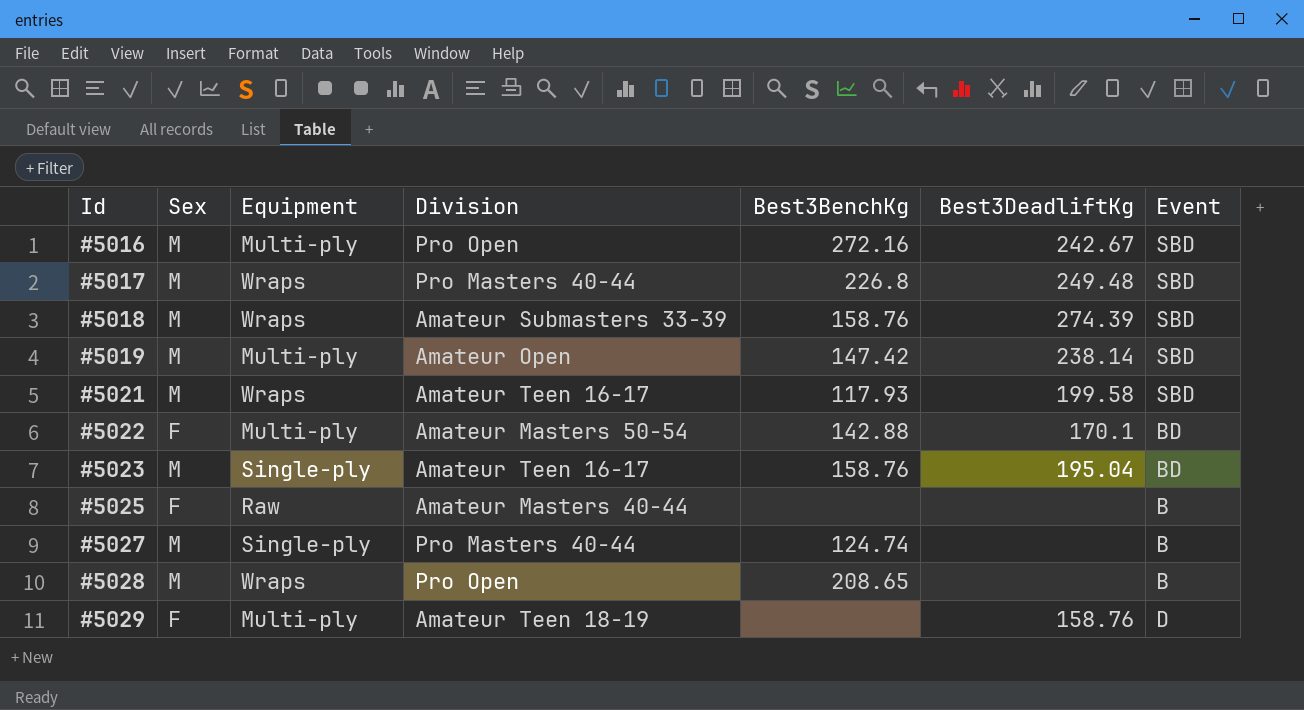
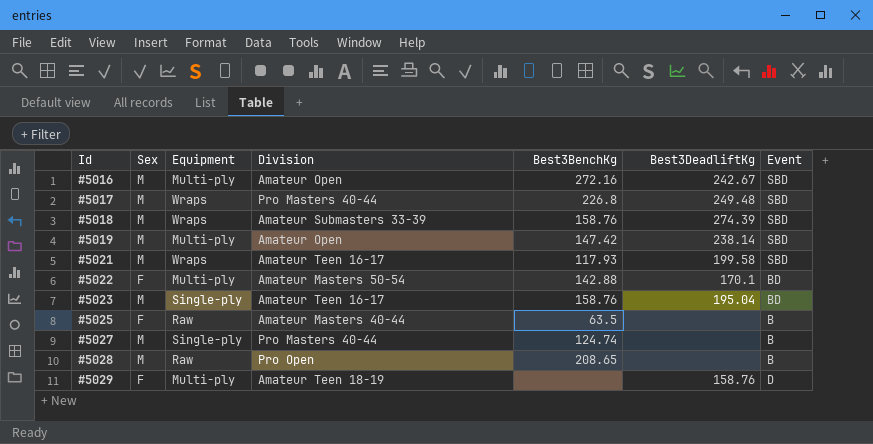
#5016 | Division: Pro Open -> Amateur Open
#5025 | Best3BenchKg: none -> 63.5
#5028 | Equipment: Wraps -> Raw

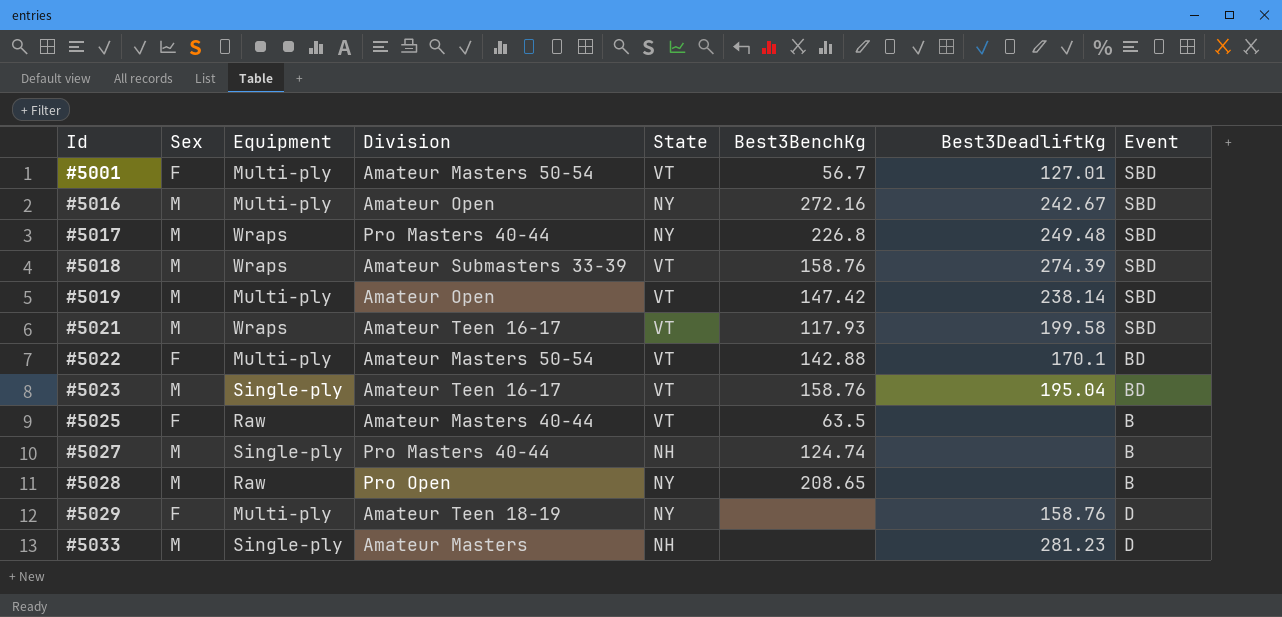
column State | position: none -> 5
row #5001: none -> F | Multi-ply | Amateur Masters 50-54 | VT | 56.7 | 127.01 | SBD
row #5033: none -> M | Single-ply | Amateur Masters | NH | none | 281.23 | D

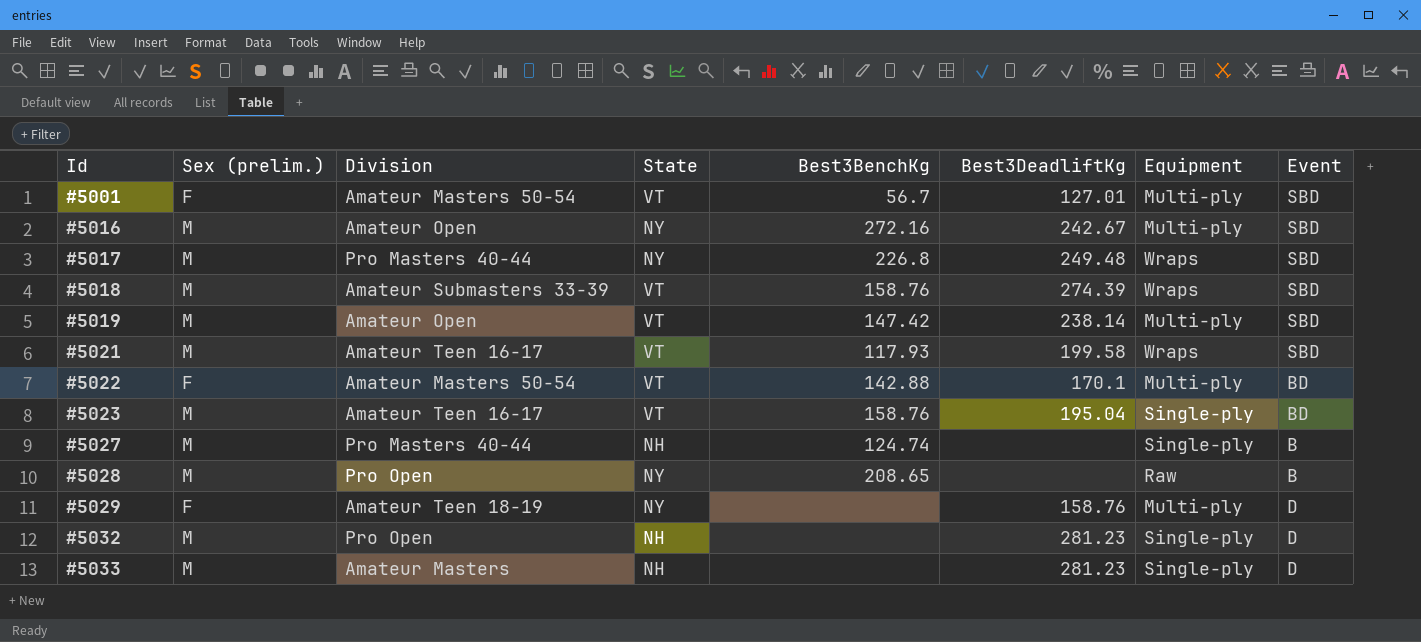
column name: Sex -> Sex (prelim.)
column Equipment | position: 3 -> 7
row #5025: F | Raw | Amateur Masters 40-44 | VT | 63.5 | none | B -> none
row #5032: none -> M | Pro Open | NH | none | 281.23 | Single-ply | D

